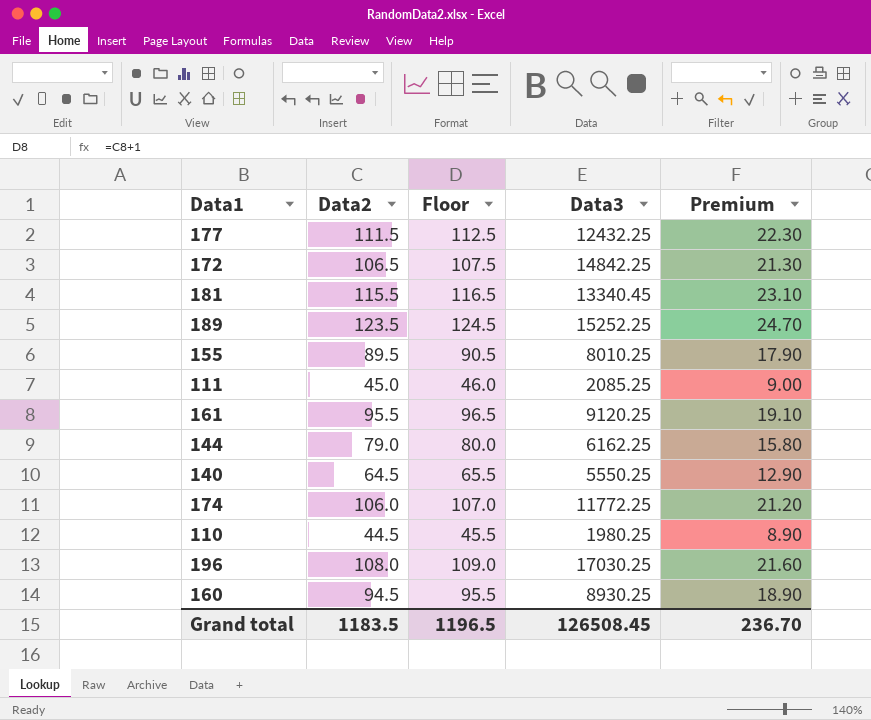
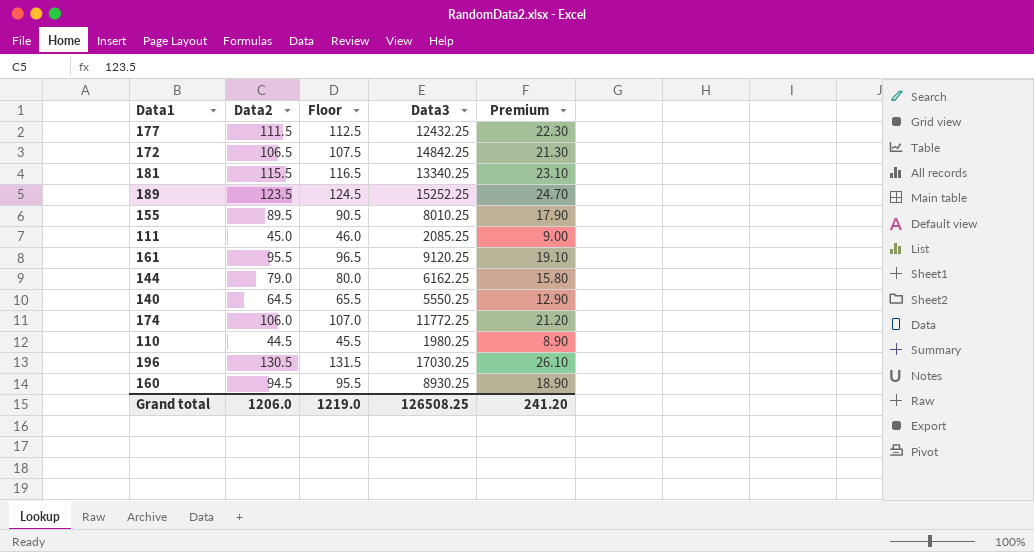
181 | Data3: 13340.45 -> 13340.25
196 | Data2: 108.0 -> 130.5
196 | Floor: 109.0 -> 131.5
196 | Premium: 21.60 -> 26.10
Grand total | Data2: 1183.5 -> 1206.0
Grand total | Floor: 1196.5 -> 1219.0
Grand total | Data3: 126508.45 -> 126508.25
Grand total | Premium: 236.70 -> 241.20

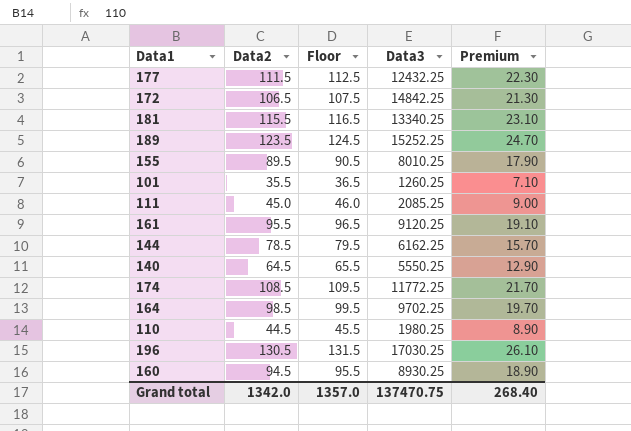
row 101: none -> 35.5 | 36.5 | 1260.25 | 7.10
144 | Data2: 79.0 -> 78.5
144 | Floor: 80.0 -> 79.5
144 | Premium: 15.80 -> 15.70
174 | Data2: 106.0 -> 108.5
174 | Floor: 107.0 -> 109.5
174 | Premium: 21.20 -> 21.70
row 164: none -> 98.5 | 99.5 | 9702.25 | 19.70
Grand total | Data2: 1206.0 -> 1342.0
Grand total | Floor: 1219.0 -> 1357.0
Grand total | Data3: 126508.25 -> 137470.75
Grand total | Premium: 241.20 -> 268.40

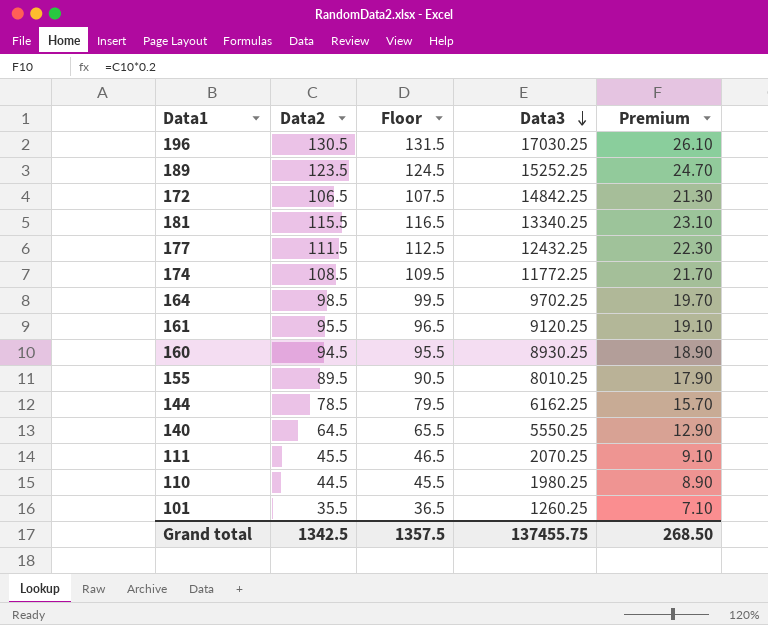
row order: none -> Data3 descending
111 | Data2: 45.0 -> 45.5
111 | Floor: 46.0 -> 46.5
111 | Data3: 2085.25 -> 2070.25
111 | Premium: 9.00 -> 9.10
Grand total | Data2: 1342.0 -> 1342.5
Grand total | Floor: 1357.0 -> 1357.5
Grand total | Data3: 137470.75 -> 137455.75
Grand total | Premium: 268.40 -> 268.50

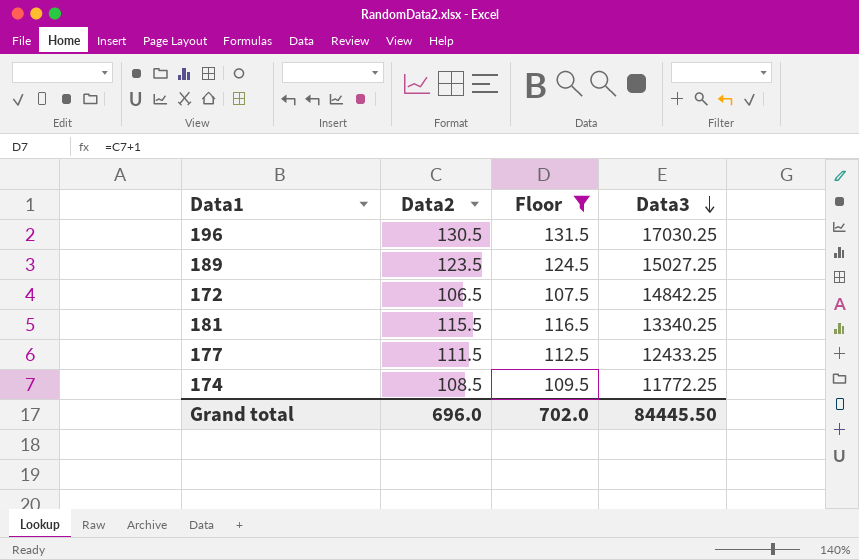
filter: none -> Floor >= 107.5
column Premium | formula: [Data2] * 0.2 -> none
189 | Data3: 15252.25 -> 15027.25
177 | Data3: 12432.25 -> 12433.25
Grand total | Data2: 1342.5 -> 696.0
Grand total | Floor: 1357.5 -> 702.0
Grand total | Data3: 137455.75 -> 84445.50

